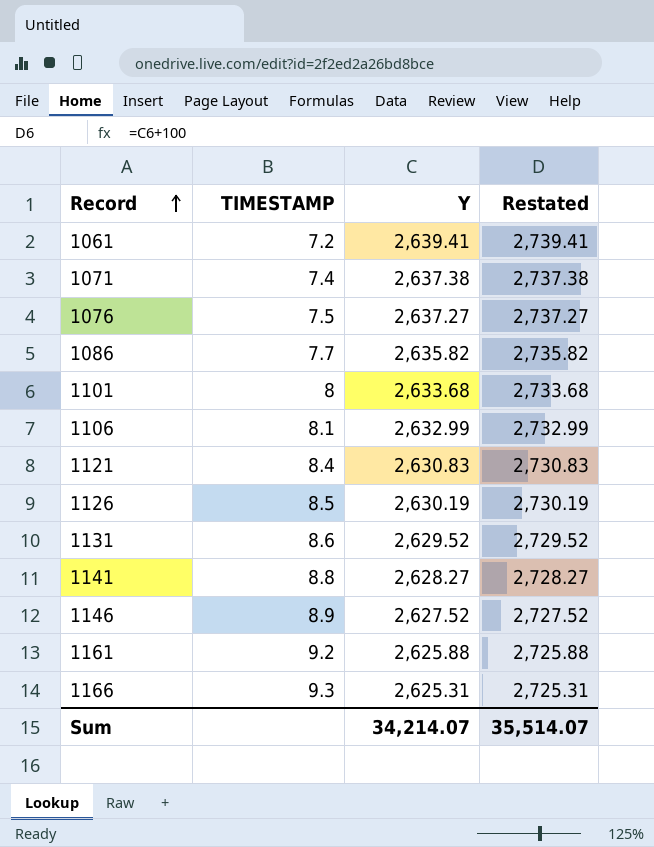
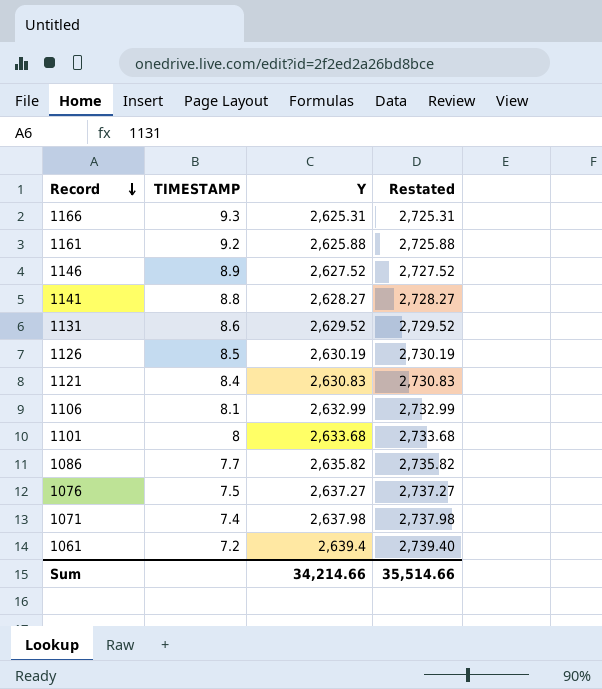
row order: Record ascending -> Record descending
1071 | Y: 2,637.38 -> 2,637.98
1071 | Restated: 2,737.38 -> 2,737.98
1061 | Y: 2,639.41 -> 2,639.4
1061 | Restated: 2,739.41 -> 2,739.40
Sum | Y: 34,214.07 -> 34,214.66
Sum | Restated: 35,514.07 -> 35,514.66

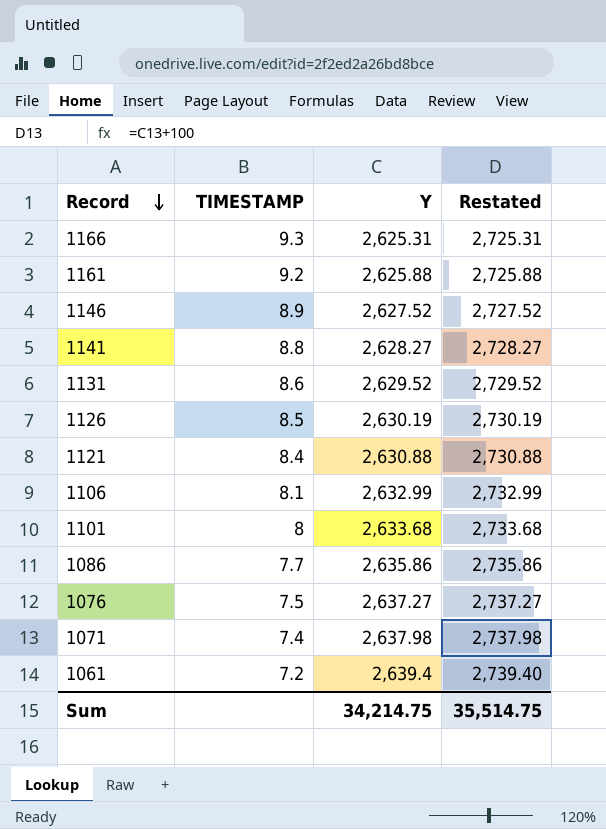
1121 | Y: 2,630.83 -> 2,630.88
1121 | Restated: 2,730.83 -> 2,730.88
1086 | Y: 2,635.82 -> 2,635.86
1086 | Restated: 2,735.82 -> 2,735.86
Sum | Y: 34,214.66 -> 34,214.75
Sum | Restated: 35,514.66 -> 35,514.75

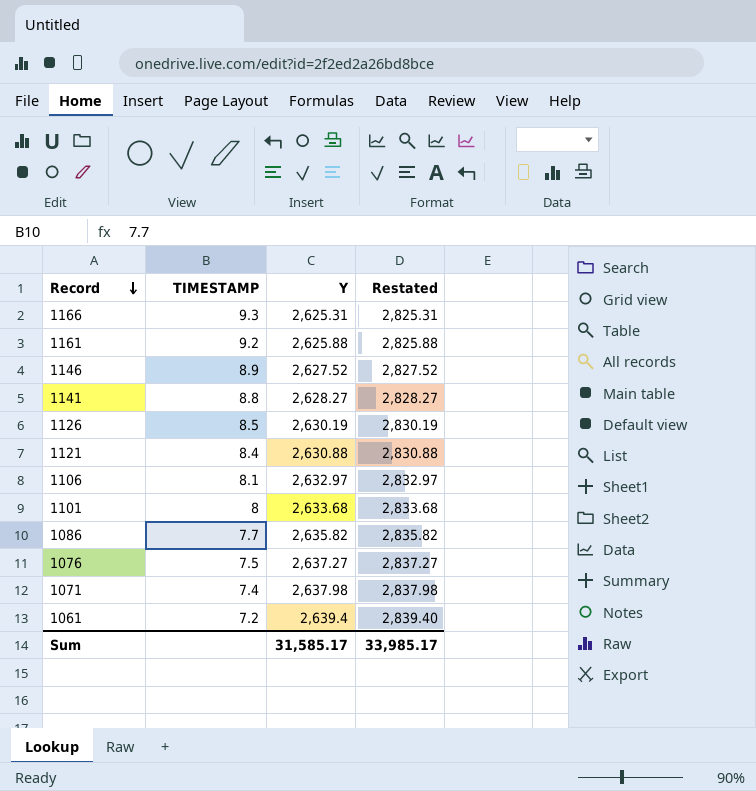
column Restated | formula: [Y] + 100 -> [Y] + 200
row 1131: 8.6 | 2,629.52 | 2,729.52 -> none
1106 | Y: 2,632.99 -> 2,632.97
1086 | Y: 2,635.86 -> 2,635.82
Sum | Y: 34,214.75 -> 31,585.17
Sum | Restated: 35,514.75 -> 33,985.17

